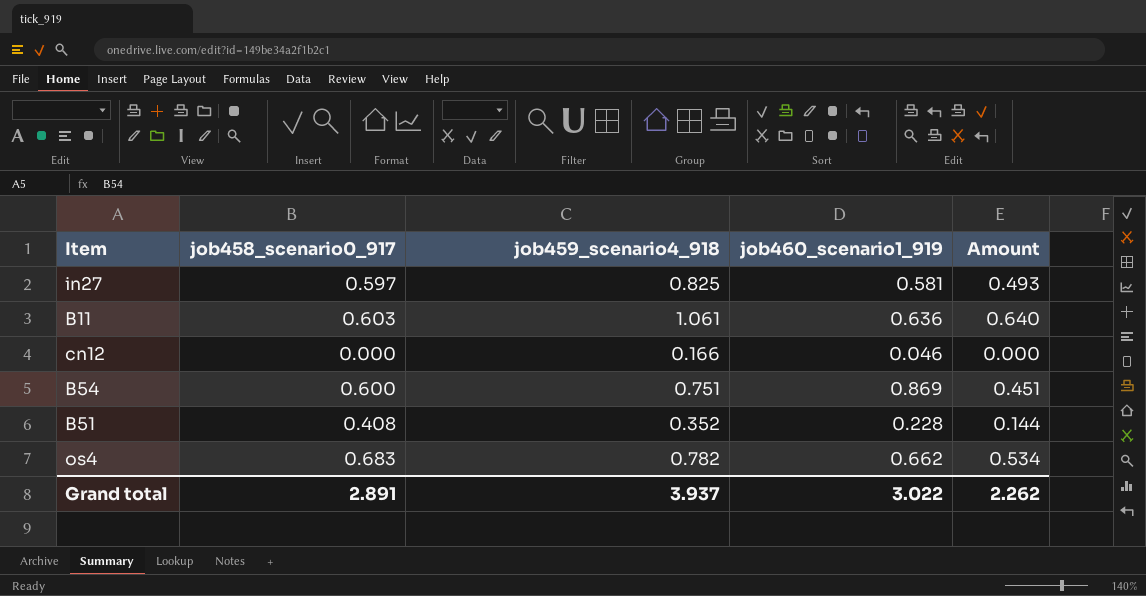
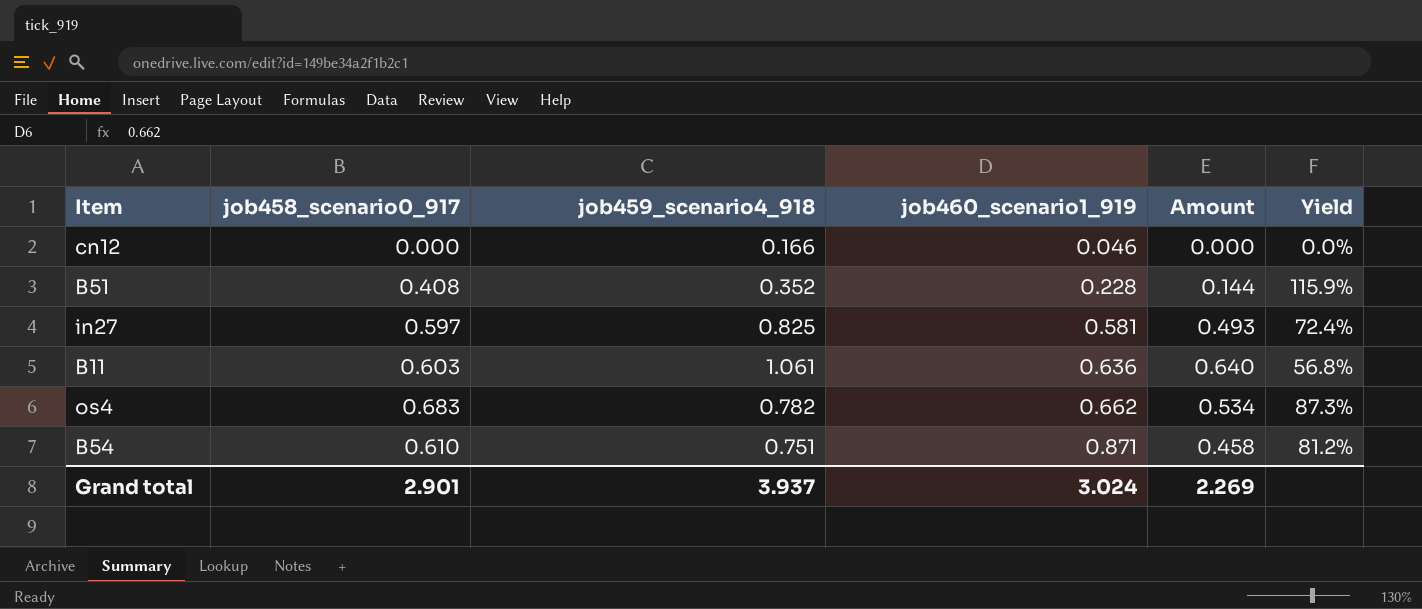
row order: none -> job460_scenario1_919 ascending
column Yield | formula: none -> [job458_scenario0_917] / [job459_scenario4_918]
B54 | job458_scenario0_917: 0.600 -> 0.610
B54 | job460_scenario1_919: 0.869 -> 0.871
B54 | Amount: 0.451 -> 0.458
Grand total | job458_scenario0_917: 2.891 -> 2.901
Grand total | job460_scenario1_919: 3.022 -> 3.024
Grand total | Amount: 2.262 -> 2.269

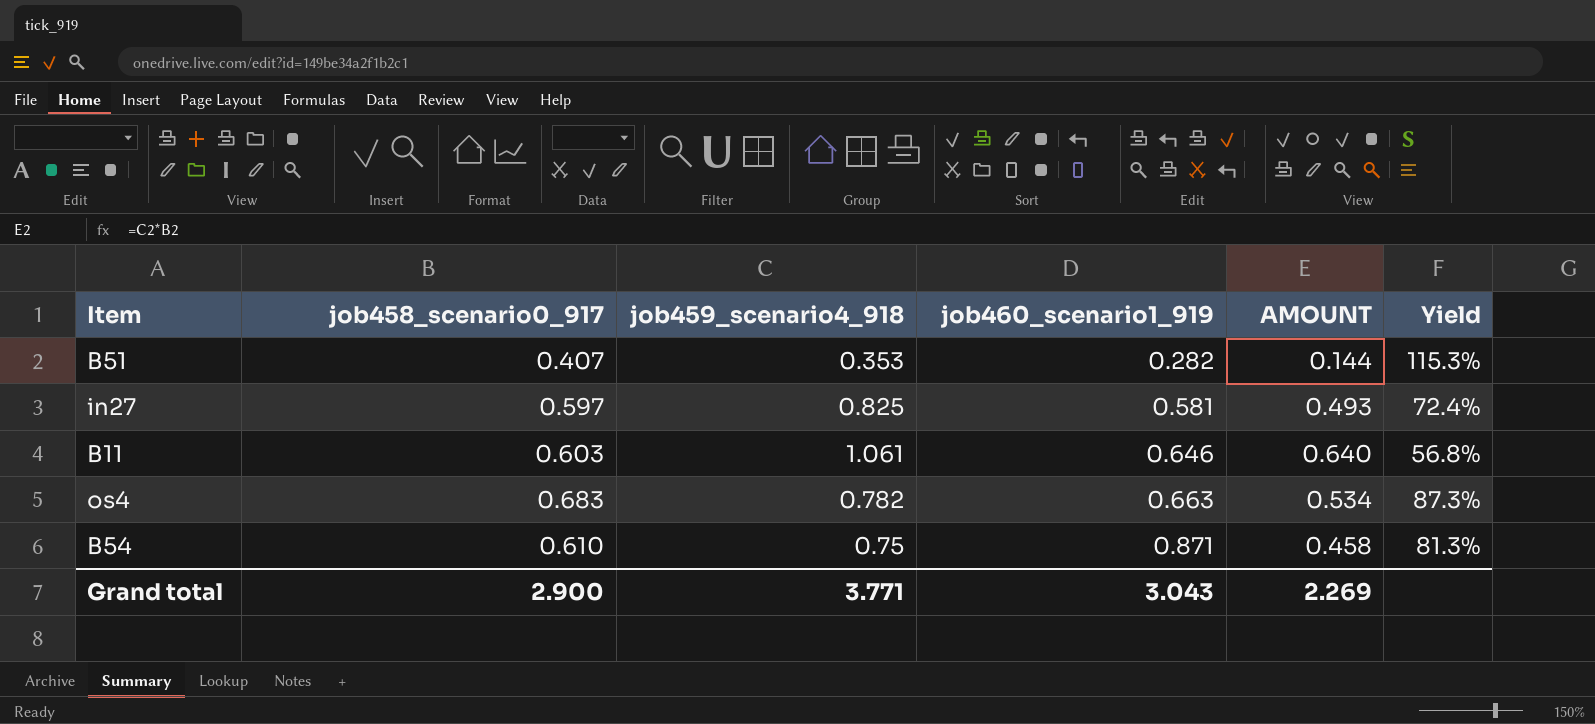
column name: Amount -> AMOUNT
row cn12: 0.000 | 0.166 | 0.046 | 0.000 | 0.0% -> none
B51 | job458_scenario0_917: 0.408 -> 0.407
B51 | job459_scenario4_918: 0.352 -> 0.353
B51 | job460_scenario1_919: 0.228 -> 0.282
B51 | Yield: 115.9% -> 115.3%
B11 | job460_scenario1_919: 0.636 -> 0.646
os4 | job460_scenario1_919: 0.662 -> 0.663
B54 | job459_scenario4_918: 0.751 -> 0.75
B54 | Yield: 81.2% -> 81.3%
Grand total | job458_scenario0_917: 2.901 -> 2.900
Grand total | job459_scenario4_918: 3.937 -> 3.771
Grand total | job460_scenario1_919: 3.024 -> 3.043

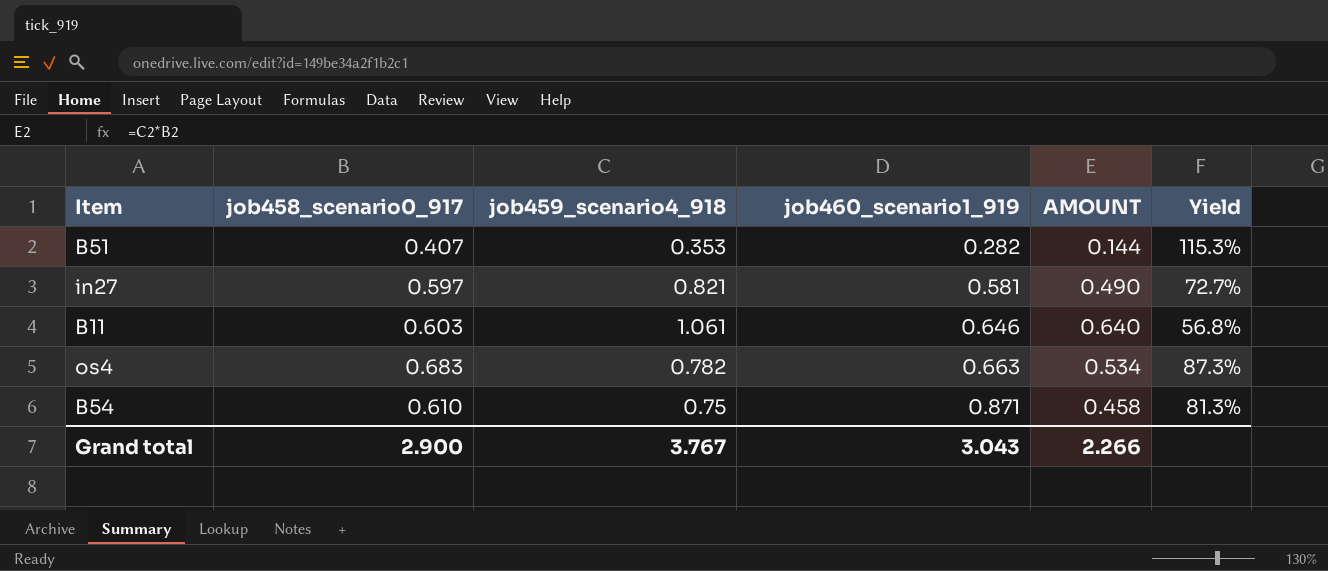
in27 | job459_scenario4_918: 0.825 -> 0.821
in27 | AMOUNT: 0.493 -> 0.490
in27 | Yield: 72.4% -> 72.7%
Grand total | job459_scenario4_918: 3.771 -> 3.767
Grand total | AMOUNT: 2.269 -> 2.266

